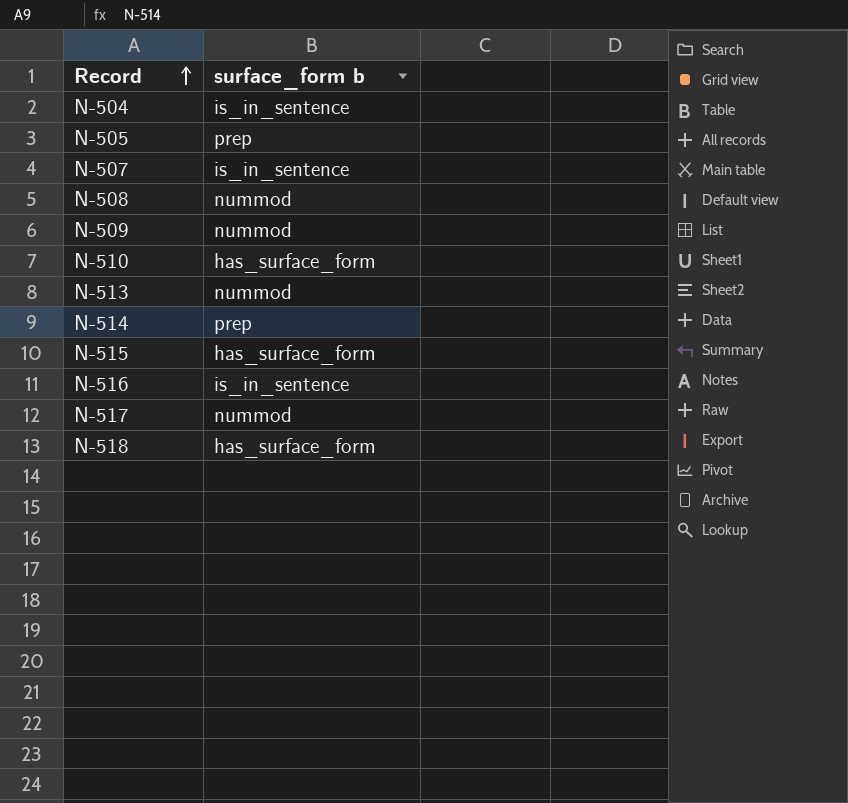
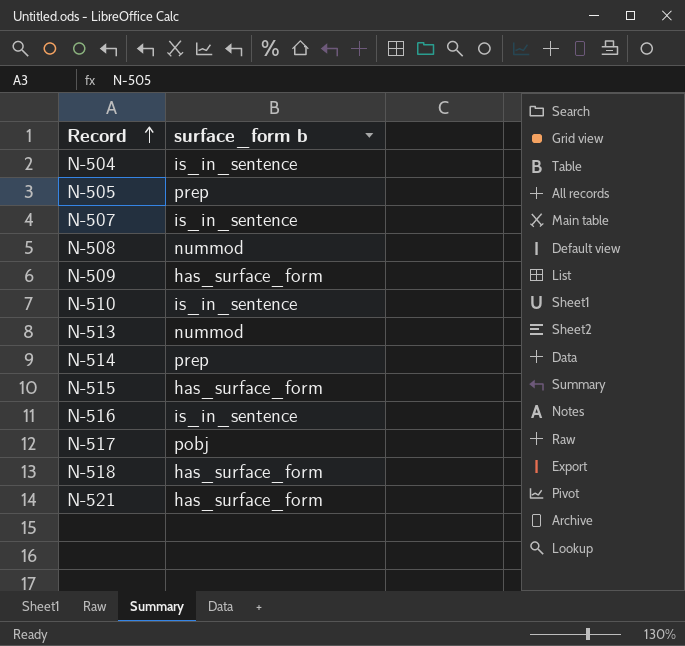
N-509 | surface_form b: nummod -> has_surface_form
N-510 | surface_form b: has_surface_form -> is_in_sentence
N-517 | surface_form b: nummod -> pobj
row N-521: none -> has_surface_form

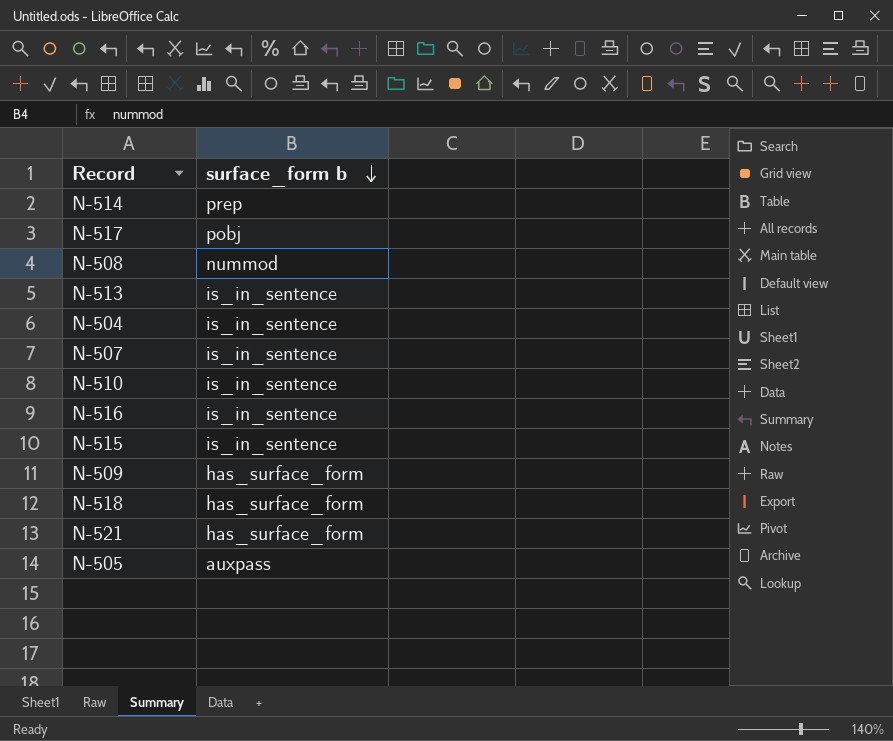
row order: Record ascending -> surface_form b descending
N-513 | surface_form b: nummod -> is_in_sentence
N-515 | surface_form b: has_surface_form -> is_in_sentence
N-505 | surface_form b: prep -> auxpass

